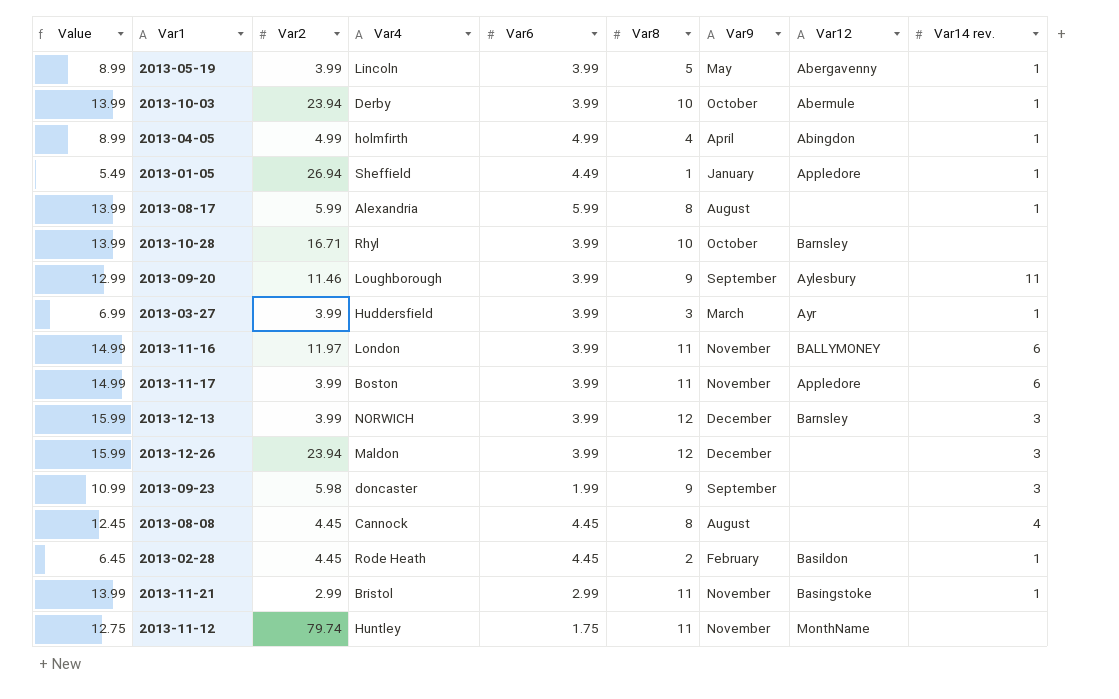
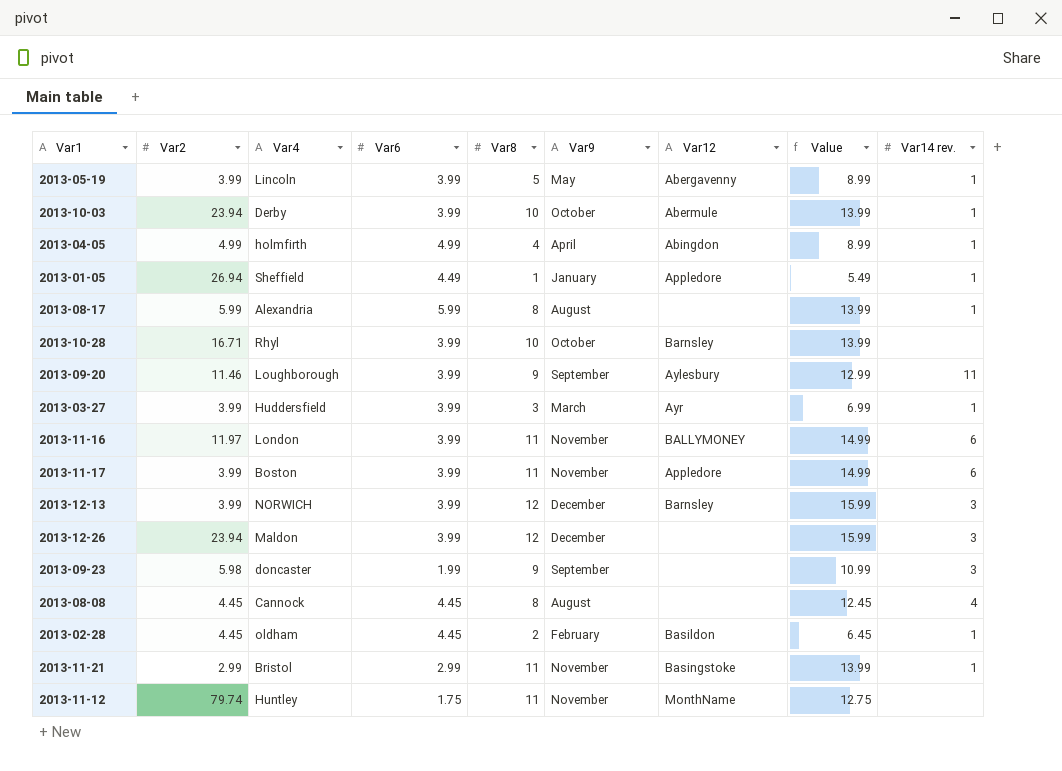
column Value | position: 1 -> 8
2013-02-28 | Var4: Rode Heath -> oldham

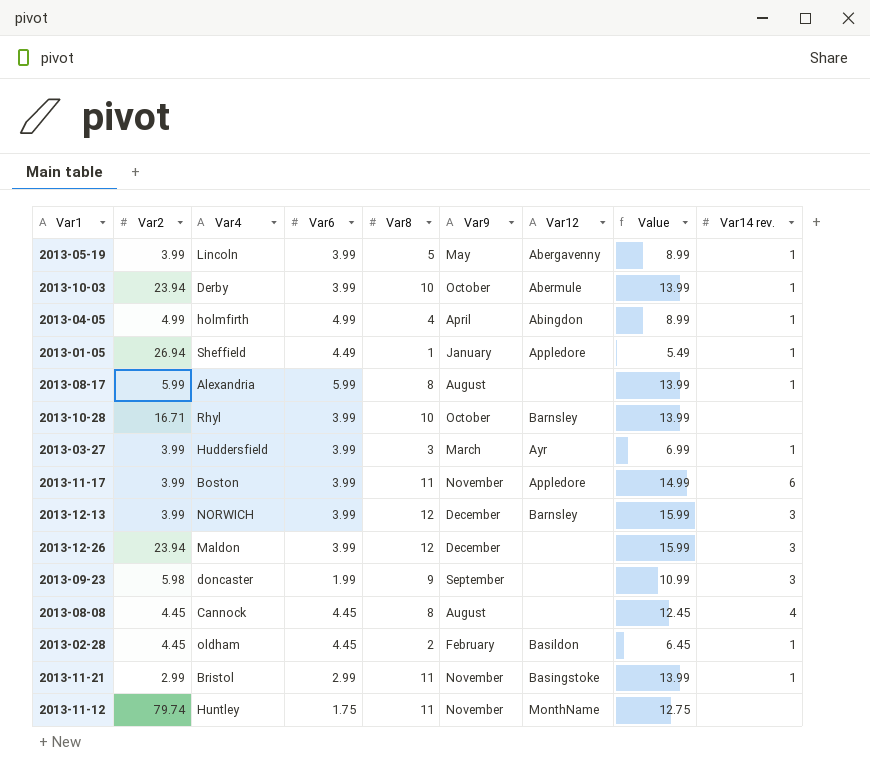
row 2013-09-20: 11.46 | Loughborough | 3.99 | 9 | September | Aylesbury | 12.99 | 11 -> none
row 2013-11-16: 11.97 | London | 3.99 | 11 | November | BALLYMONEY | 14.99 | 6 -> none

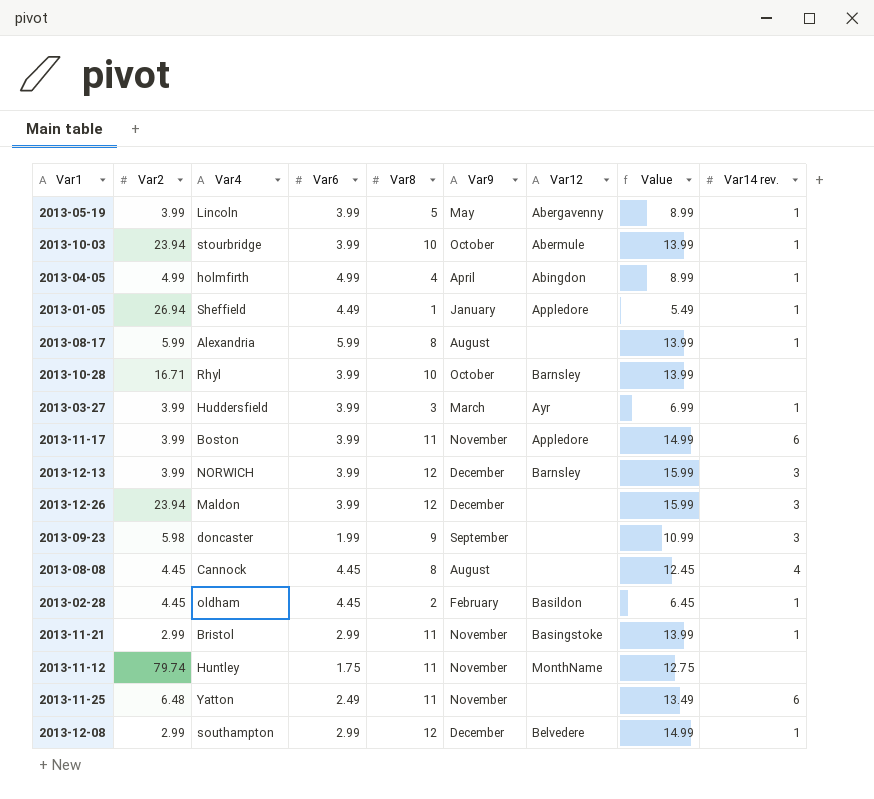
2013-10-03 | Var4: Derby -> stourbridge
row 2013-11-25: none -> 6.48 | Yatton | 2.49 | 11 | November | none | 13.49 | 6
row 2013-12-08: none -> 2.99 | southampton | 2.99 | 12 | December | Belvedere | 14.99 | 1

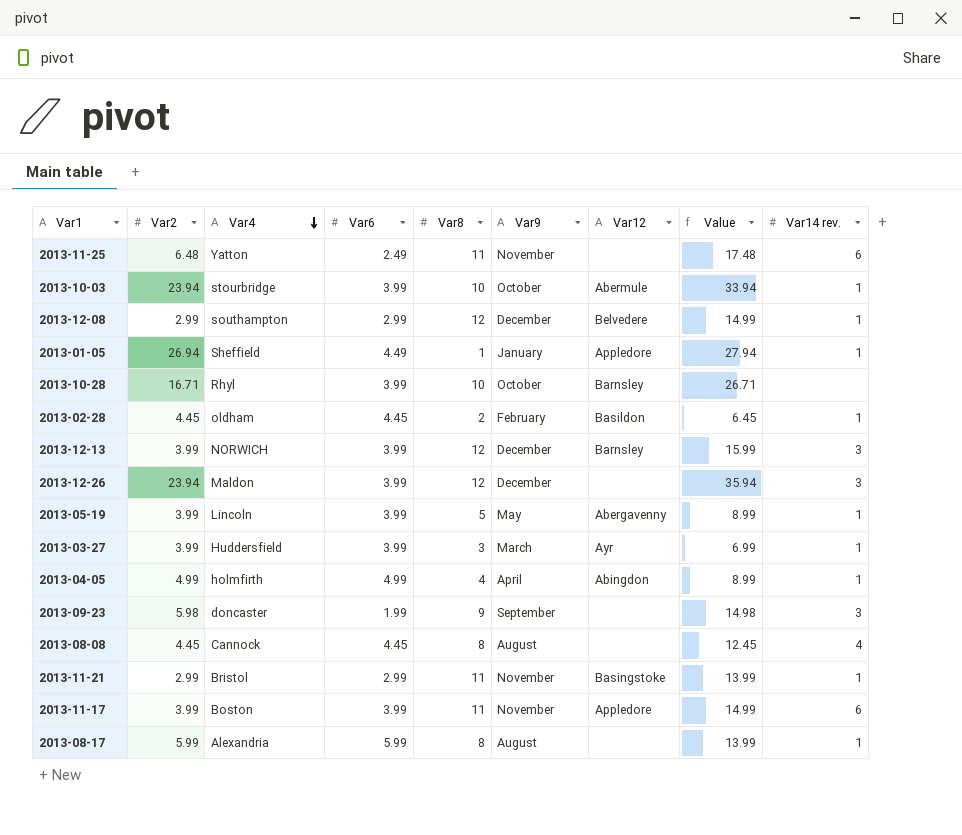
row order: none -> Var4 descending
column Value | formula: [Var6] + [Var8] -> [Var2] + [Var8]
row 2013-11-12: 79.74 | Huntley | 1.75 | 11 | November | MonthName | 12.75 | none -> none

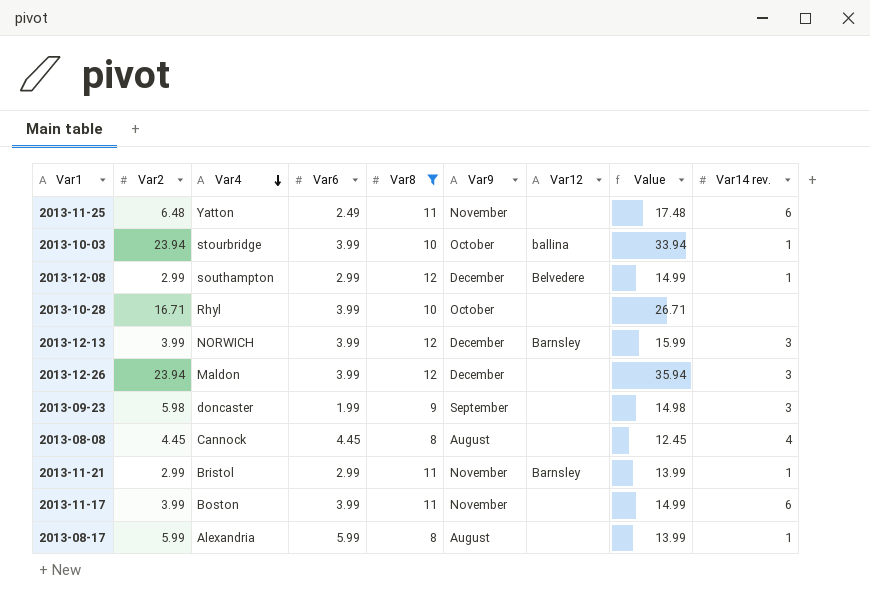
filter: none -> Var8 >= 8
2013-10-03 | Var12: Abermule -> ballina
2013-10-28 | Var12: Barnsley -> none
2013-11-21 | Var12: Basingstoke -> Barnsley
2013-11-17 | Var12: Appledore -> none

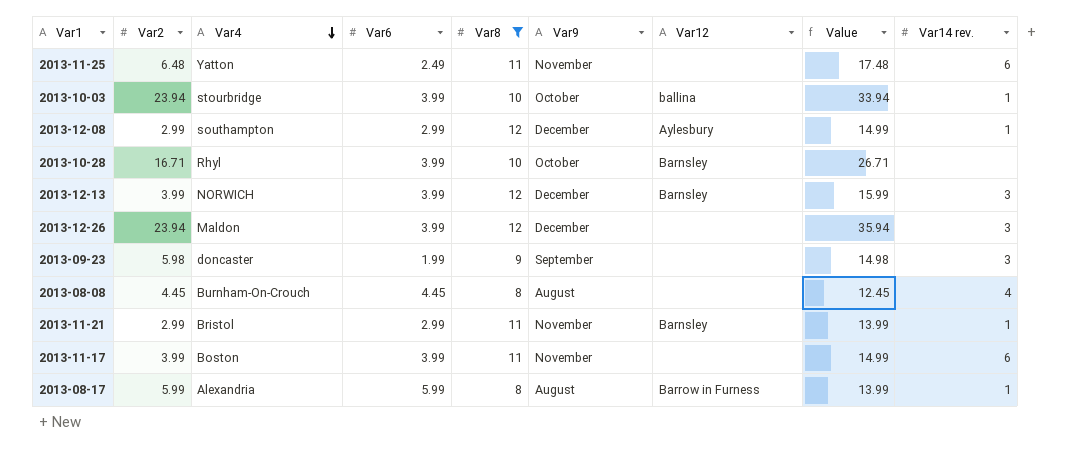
2013-12-08 | Var12: Belvedere -> Aylesbury
2013-10-28 | Var12: none -> Barnsley
2013-08-08 | Var4: Cannock -> Burnham-On-Crouch
2013-08-17 | Var12: none -> Barrow in Furness

